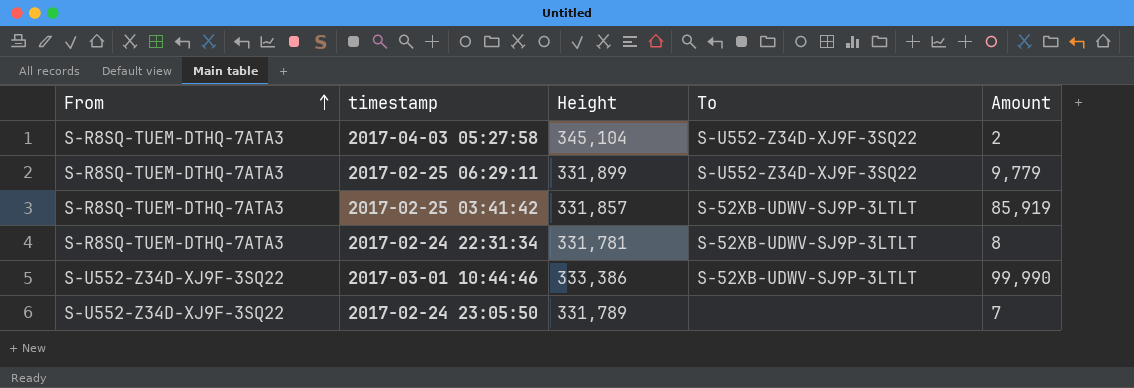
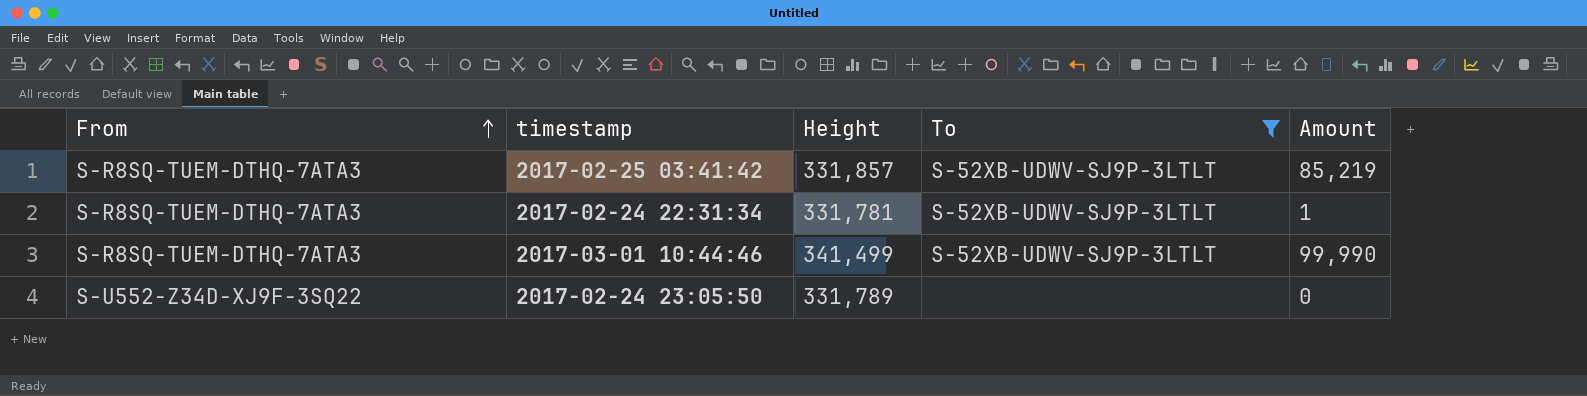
filter: none -> To != S-U552-Z34D-XJ9F-3SQ22
2017-02-25 03:41:42 | Amount: 85,919 -> 85,219
2017-02-24 22:31:34 | Amount: 8 -> 1
2017-03-01 10:44:46 | From: S-U552-Z34D-XJ9F-3SQ22 -> S-R8SQ-TUEM-DTHQ-7ATA3
2017-03-01 10:44:46 | Height: 333,386 -> 341,499
2017-02-24 23:05:50 | Amount: 7 -> 0

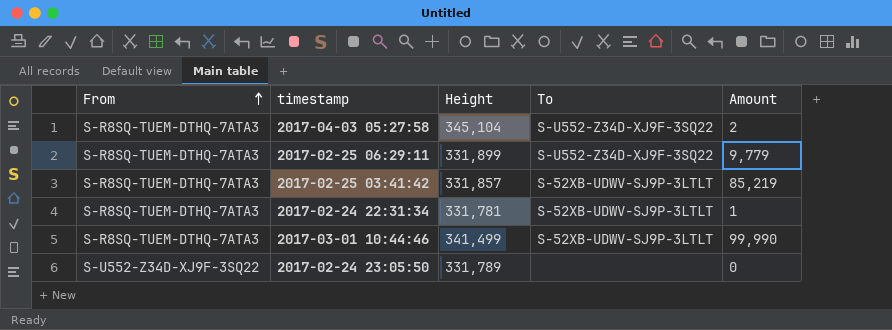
filter: To != S-U552-Z34D-XJ9F-3SQ22 -> none

